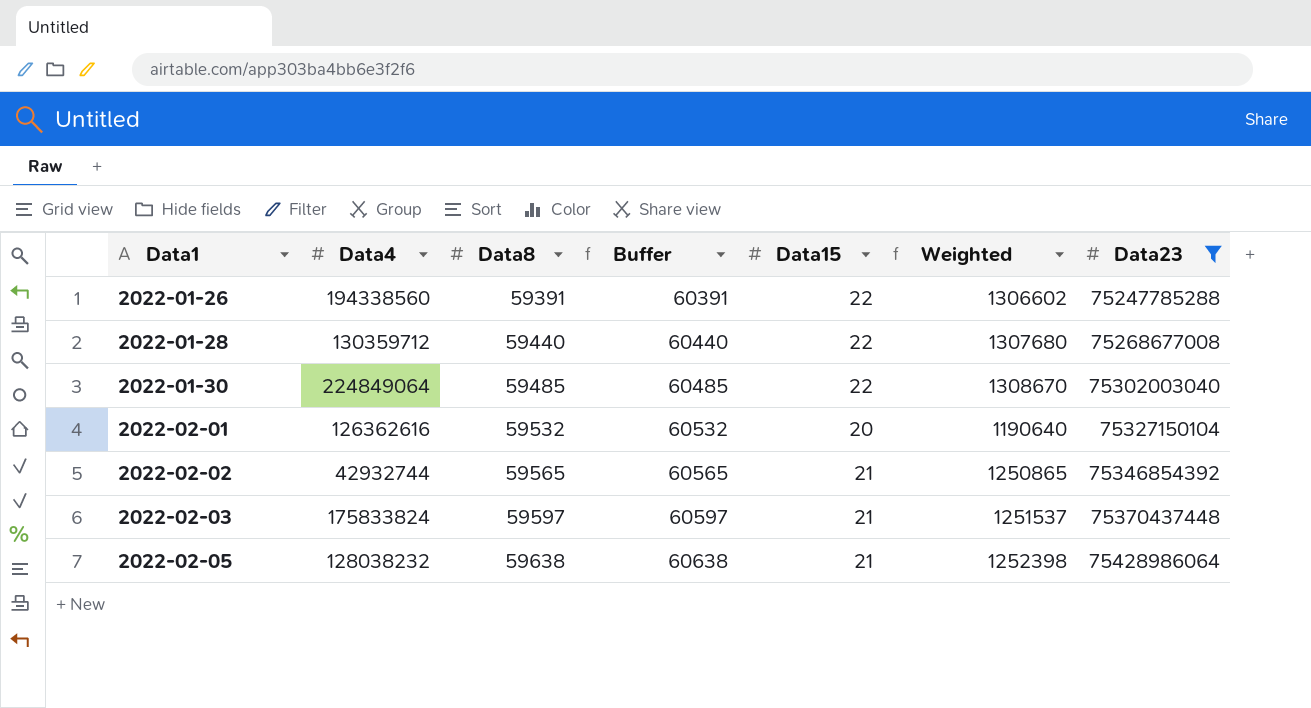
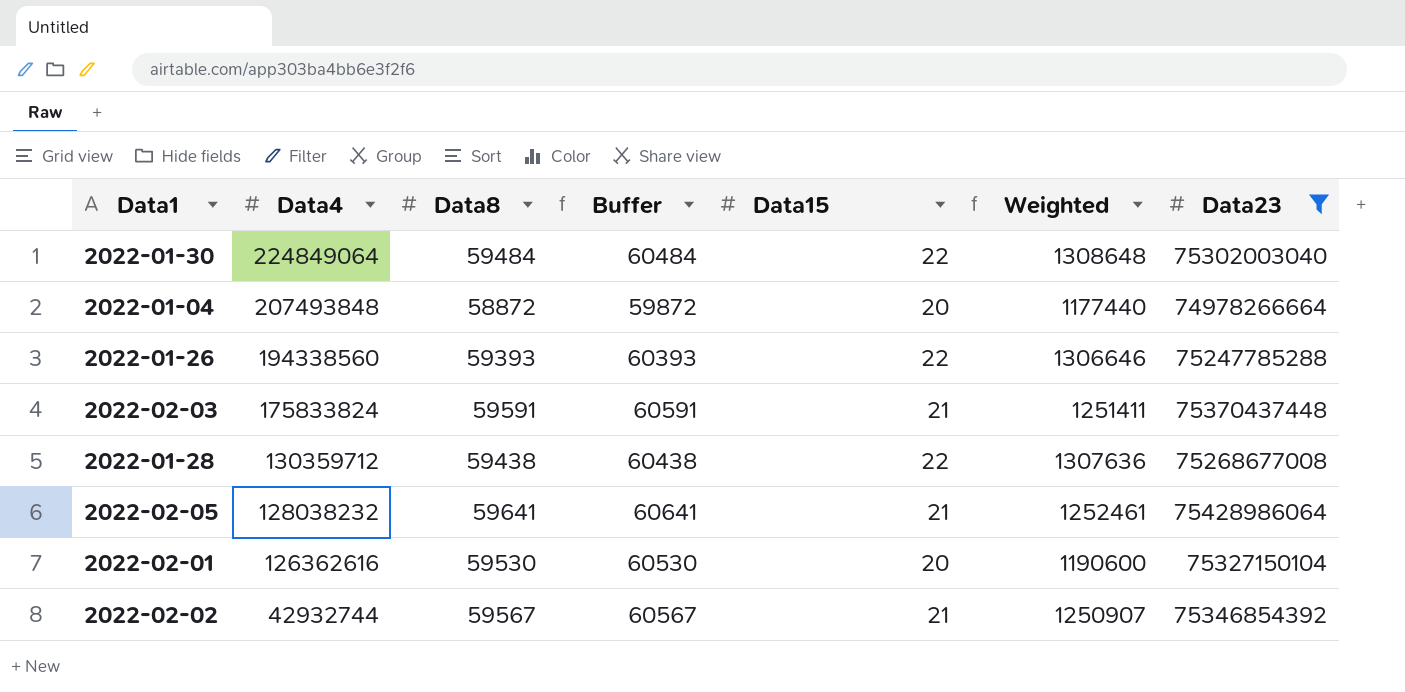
row order: Data1 ascending -> Data4 descending
2022-01-30 | Data8: 59485 -> 59484
2022-01-30 | Buffer: 60485 -> 60484
2022-01-30 | Weighted: 1308670 -> 1308648
row 2022-01-04: none -> 207493848 | 58872 | 59872 | 20 | 1177440 | 74978266664
2022-01-26 | Data8: 59391 -> 59393
2022-01-26 | Buffer: 60391 -> 60393
2022-01-26 | Weighted: 1306602 -> 1306646
2022-02-03 | Data8: 59597 -> 59591
2022-02-03 | Buffer: 60597 -> 60591
2022-02-03 | Weighted: 1251537 -> 1251411
2022-01-28 | Data8: 59440 -> 59438
2022-01-28 | Buffer: 60440 -> 60438
2022-01-28 | Weighted: 1307680 -> 1307636
2022-02-05 | Data8: 59638 -> 59641
2022-02-05 | Buffer: 60638 -> 60641
2022-02-05 | Weighted: 1252398 -> 1252461
2022-02-01 | Data8: 59532 -> 59530
2022-02-01 | Buffer: 60532 -> 60530
2022-02-01 | Weighted: 1190640 -> 1190600
2022-02-02 | Data8: 59565 -> 59567
2022-02-02 | Buffer: 60565 -> 60567
2022-02-02 | Weighted: 1250865 -> 1250907

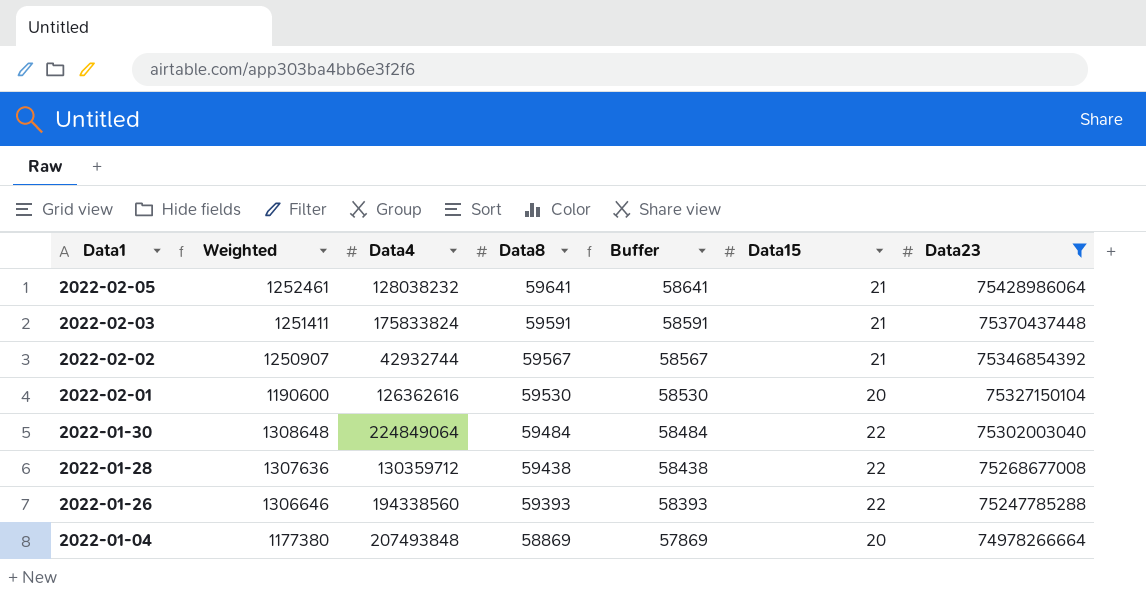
row order: Data4 descending -> Data1 descending
column Weighted | position: 6 -> 2
column Buffer | formula: [Data8] + 1000 -> [Data8] - 1000
2022-01-04 | Weighted: 1177440 -> 1177380
2022-01-04 | Data8: 58872 -> 58869

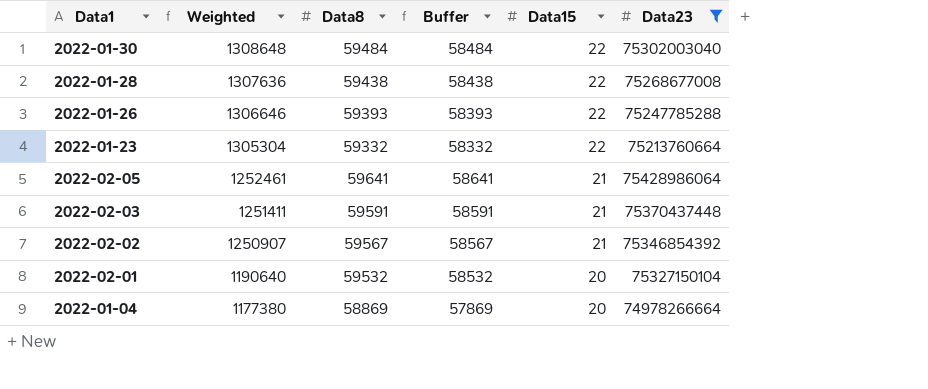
row order: Data1 descending -> Weighted descending
column Data4 | position: 3 -> none
row 2022-01-23: none -> 1305304 | 59332 | 58332 | 22 | 75213760664
2022-02-01 | Weighted: 1190600 -> 1190640
2022-02-01 | Data8: 59530 -> 59532
2022-02-01 | Buffer: 58530 -> 58532

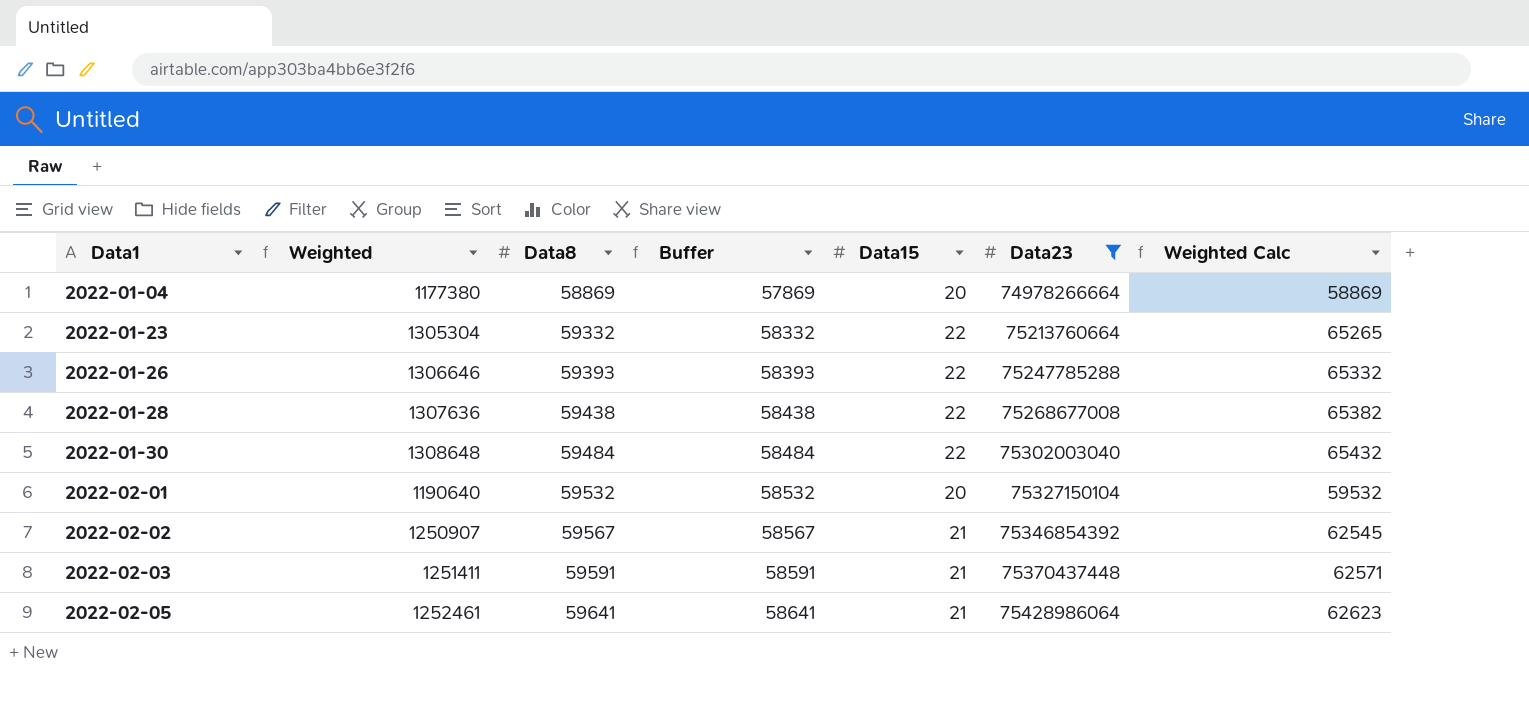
row order: Weighted descending -> Data1 ascending
column Weighted Calc | formula: none -> [Weighted] * 0.05

